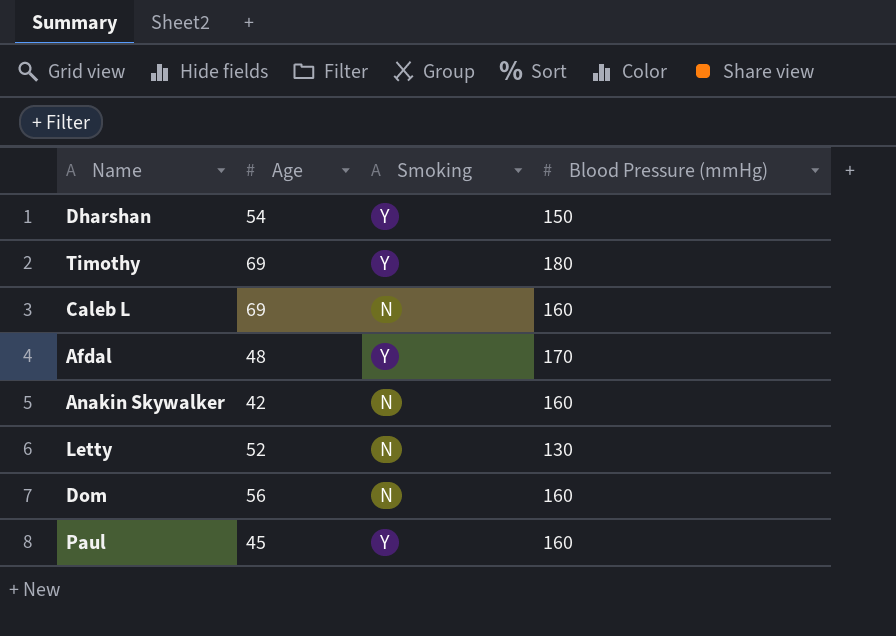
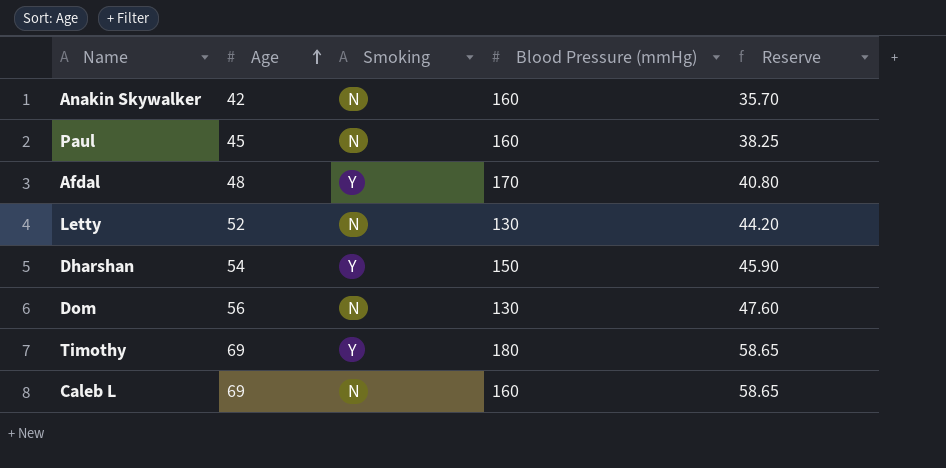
row order: none -> Age ascending
column Reserve | formula: none -> [Age] * 0.85
Paul | Smoking: Y -> N
Dom | Blood Pressure (mmHg): 160 -> 130

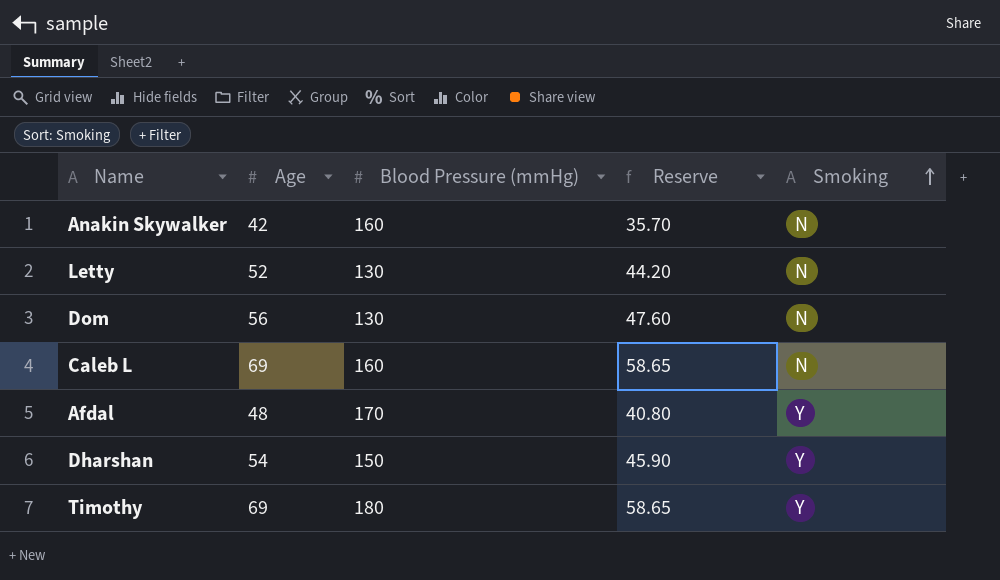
row order: Age ascending -> Smoking ascending
column Smoking | position: 3 -> 5
row Paul: 45 | N | 160 | 38.25 -> none

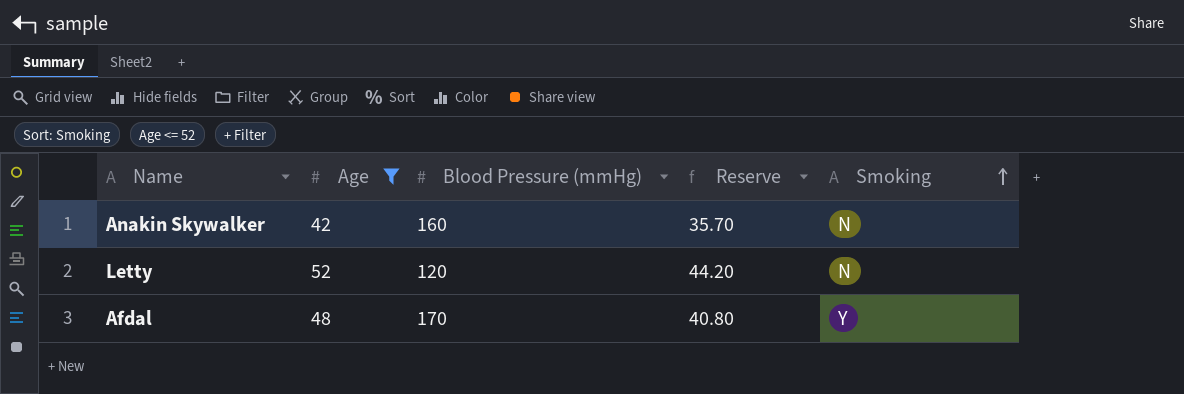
filter: none -> Age <= 52
Letty | Blood Pressure (mmHg): 130 -> 120

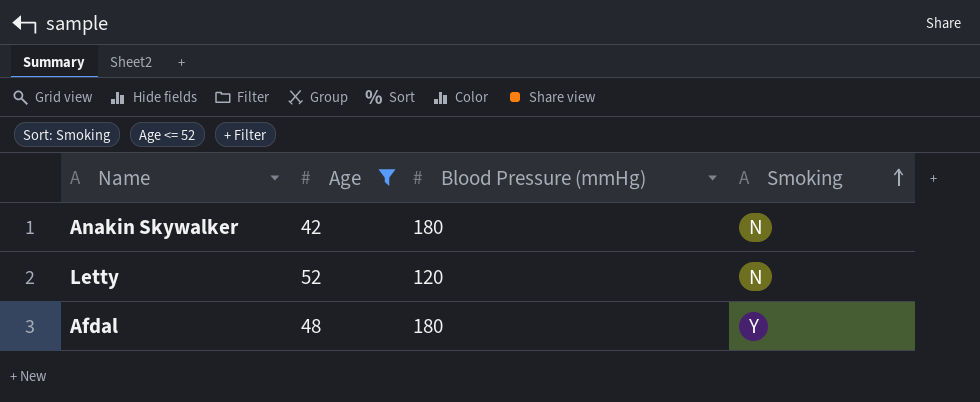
column Reserve | formula: [Age] * 0.85 -> none
Anakin Skywalker | Blood Pressure (mmHg): 160 -> 180
Afdal | Blood Pressure (mmHg): 170 -> 180

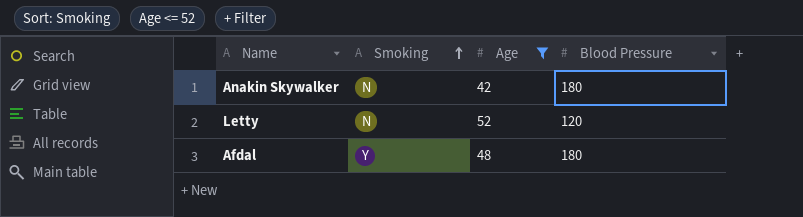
column Smoking | position: 4 -> 2
column name: Blood Pressure (mmHg) -> Blood Pressure

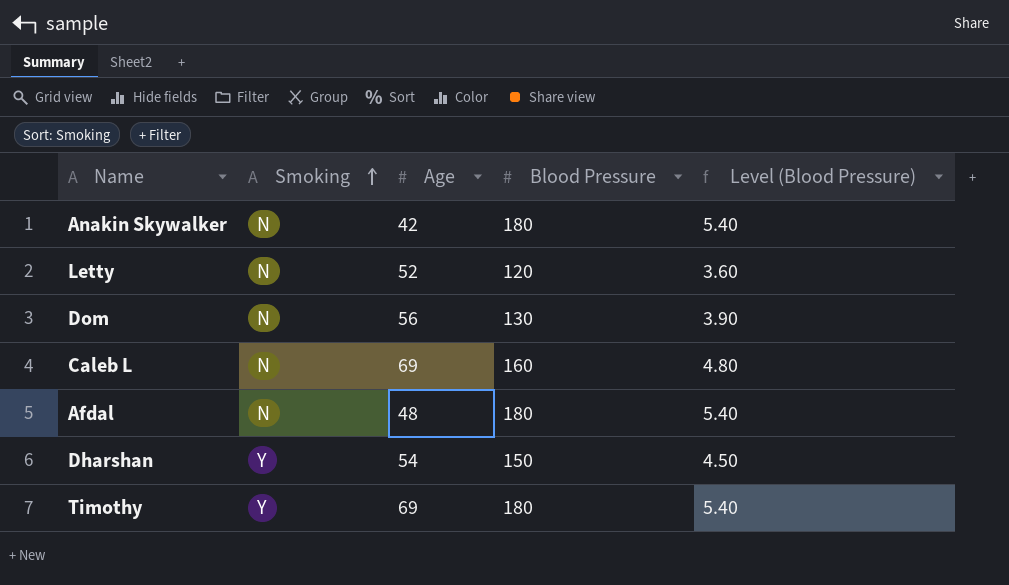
filter: Age <= 52 -> none
column Level (Blood Pressure) | formula: none -> [Blood Pressure] * 0.03
Afdal | Smoking: Y -> N

